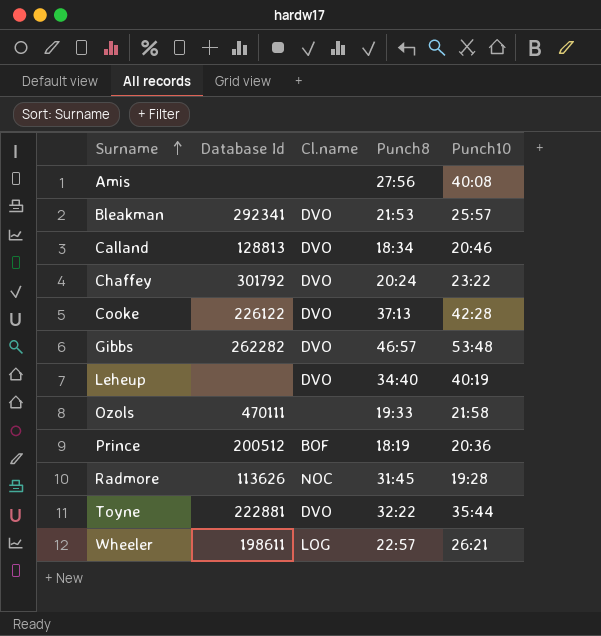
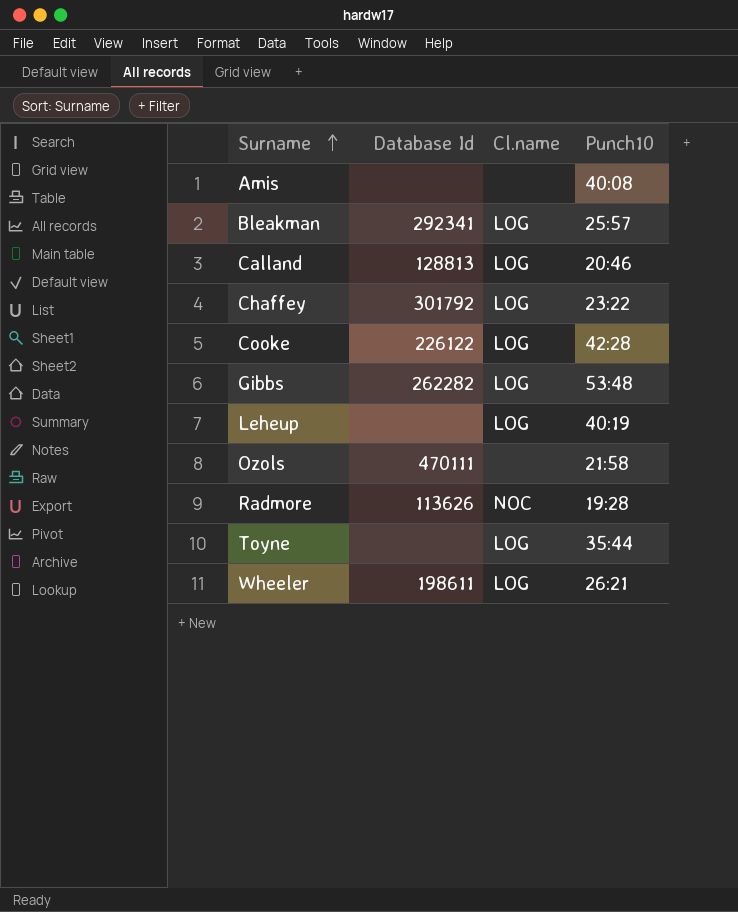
column Punch8 | position: 4 -> none
row Prince: 200512 | BOF | 18:19 | 20:36 -> none
Bleakman | Cl.name: DVO -> LOG
Calland | Cl.name: DVO -> LOG
Chaffey | Cl.name: DVO -> LOG
Cooke | Cl.name: DVO -> LOG
Gibbs | Cl.name: DVO -> LOG
Leheup | Cl.name: DVO -> LOG
Toyne | Database Id: 222881 -> none
Toyne | Cl.name: DVO -> LOG

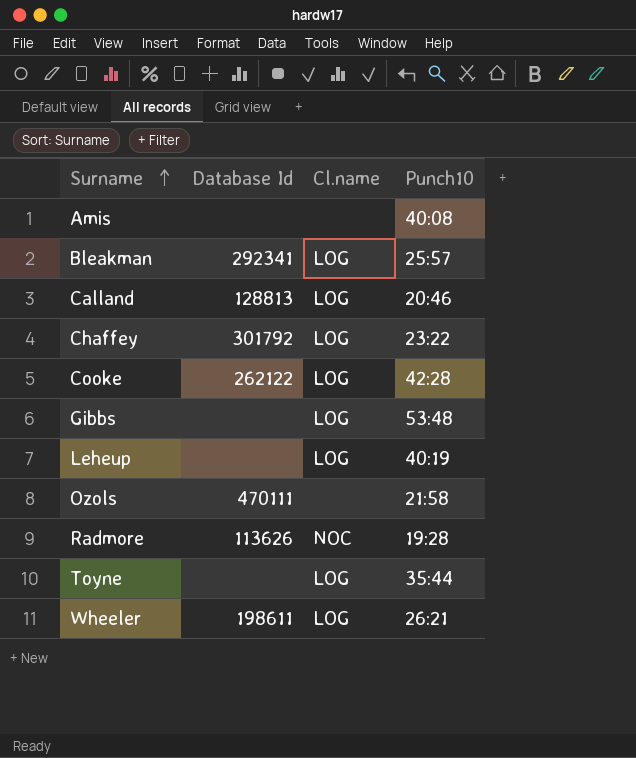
Cooke | Database Id: 226122 -> 262122
Gibbs | Database Id: 262282 -> none

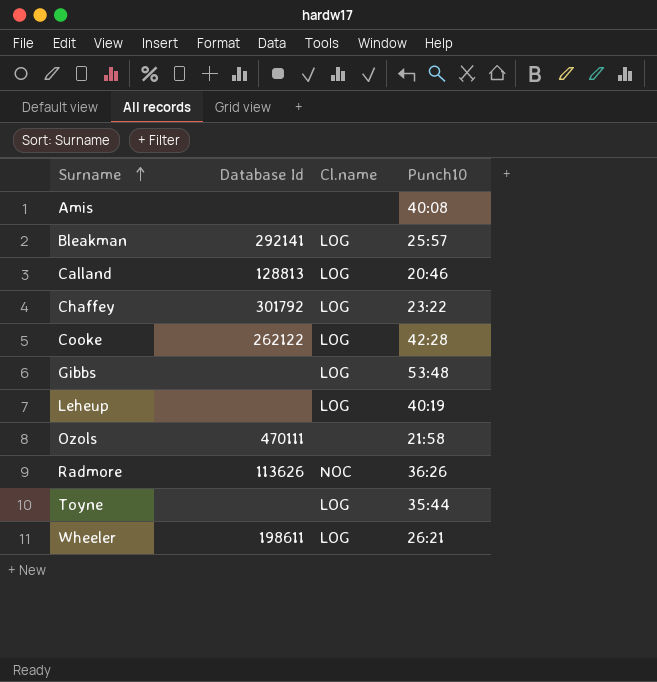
Bleakman | Database Id: 292341 -> 292141
Radmore | Punch10: 19:28 -> 36:26

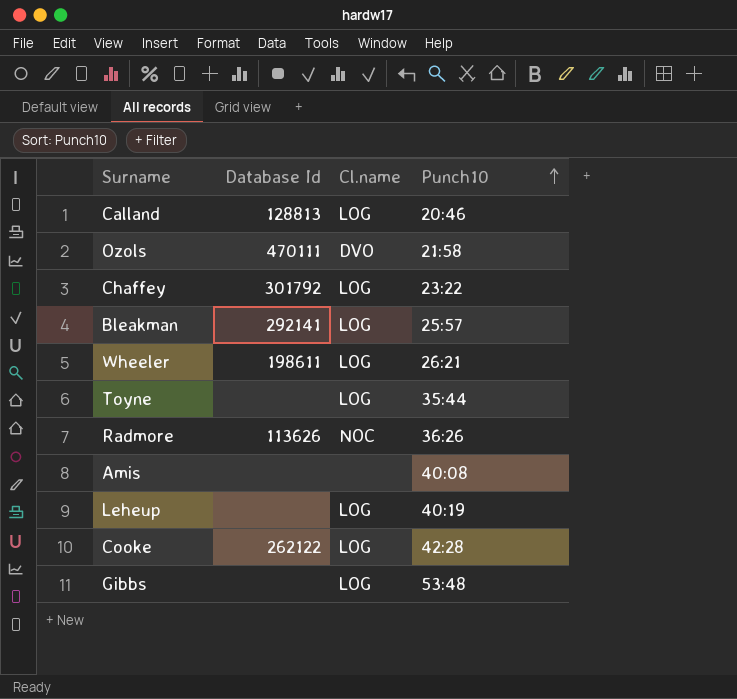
row order: Surname ascending -> Punch10 ascending
Ozols | Cl.name: none -> DVO

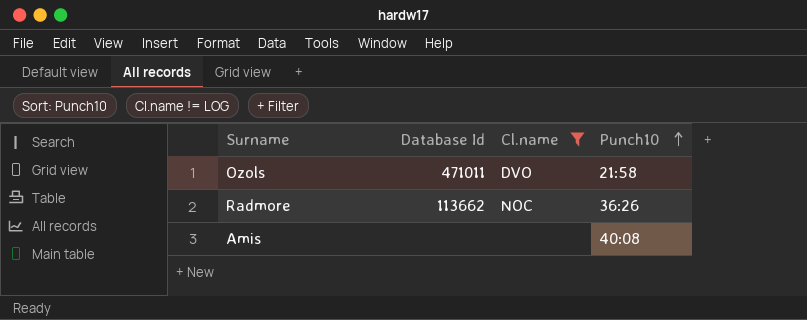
filter: none -> Cl.name != LOG
Ozols | Database Id: 470111 -> 471011
Radmore | Database Id: 113626 -> 113662

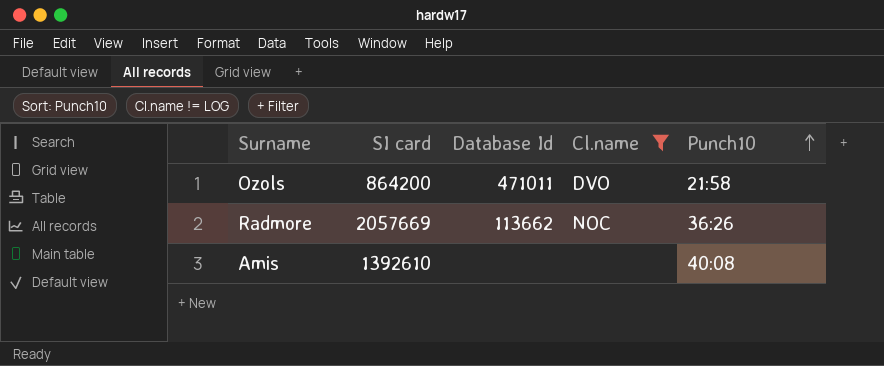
column SI card | position: none -> 2

